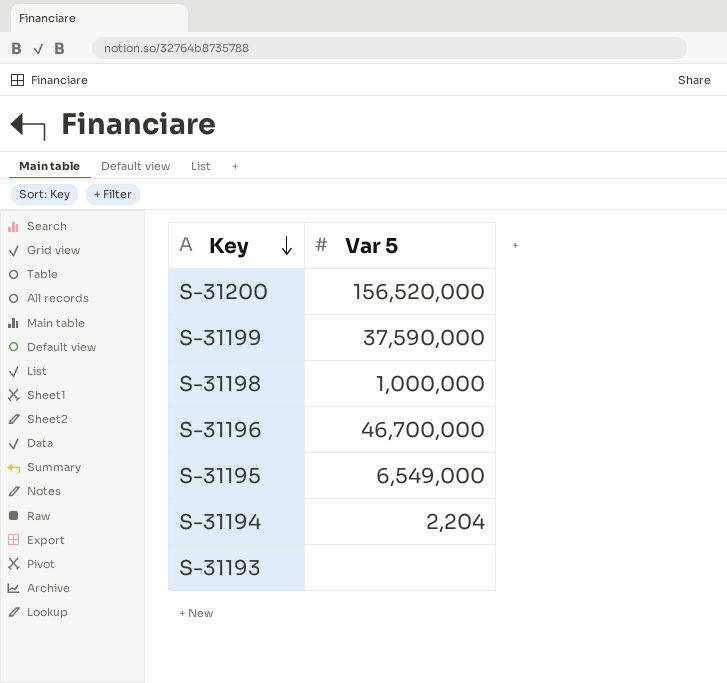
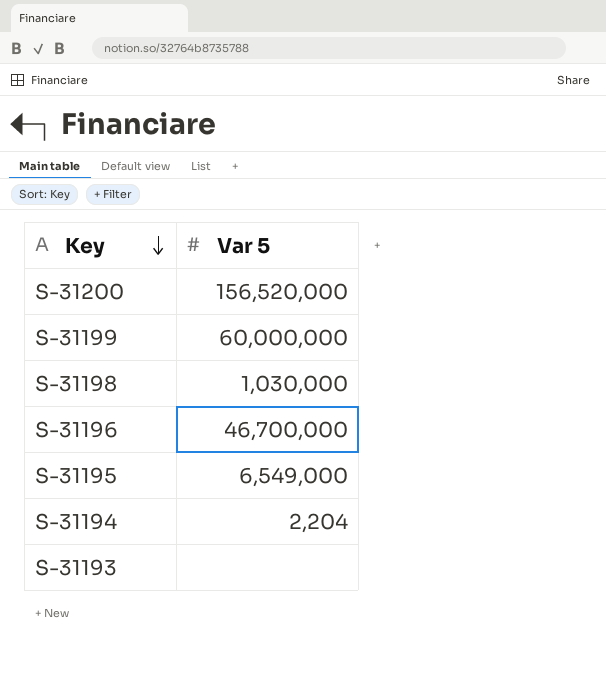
S-31199 | Var 5: 37,590,000 -> 60,000,000
S-31198 | Var 5: 1,000,000 -> 1,030,000

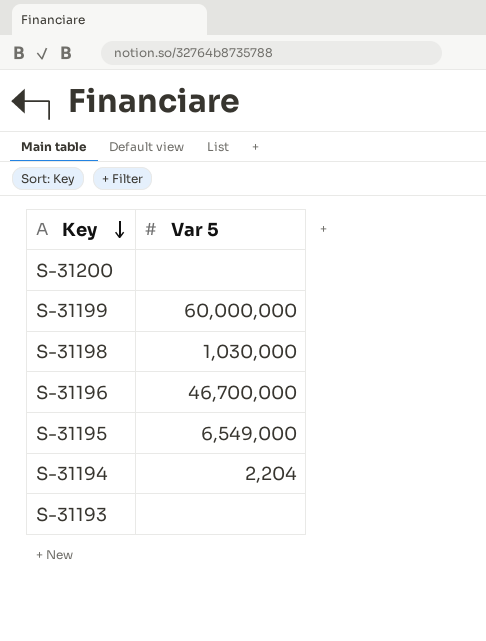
S-31200 | Var 5: 156,520,000 -> none

